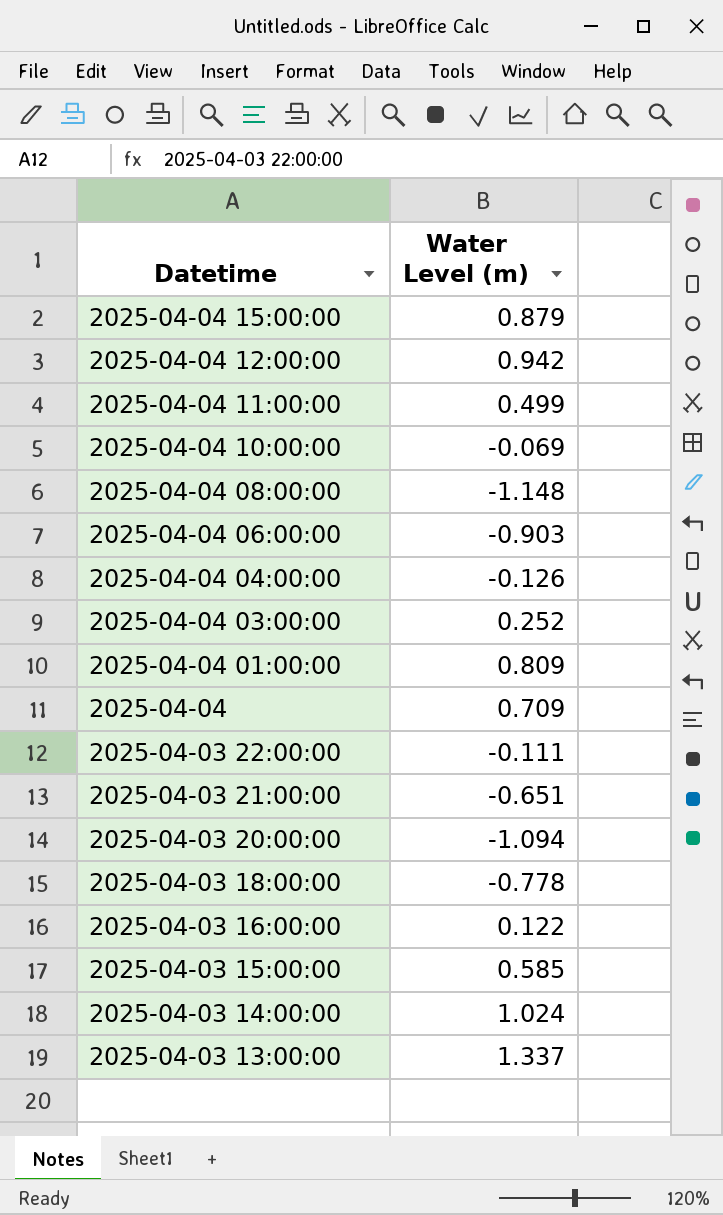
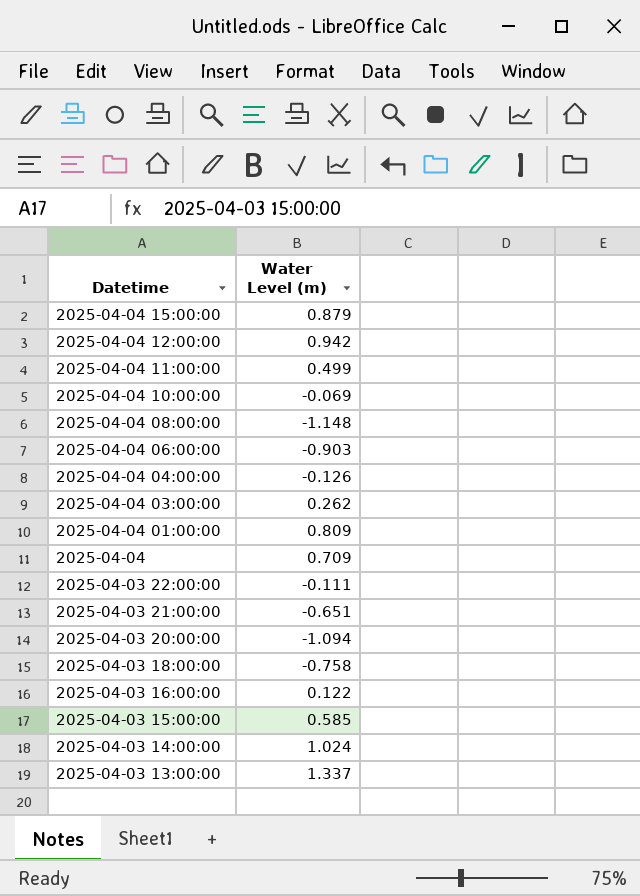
2025-04-04 03:00:00 | Water Level (m): 0.252 -> 0.262
2025-04-03 18:00:00 | Water Level (m): -0.778 -> -0.758

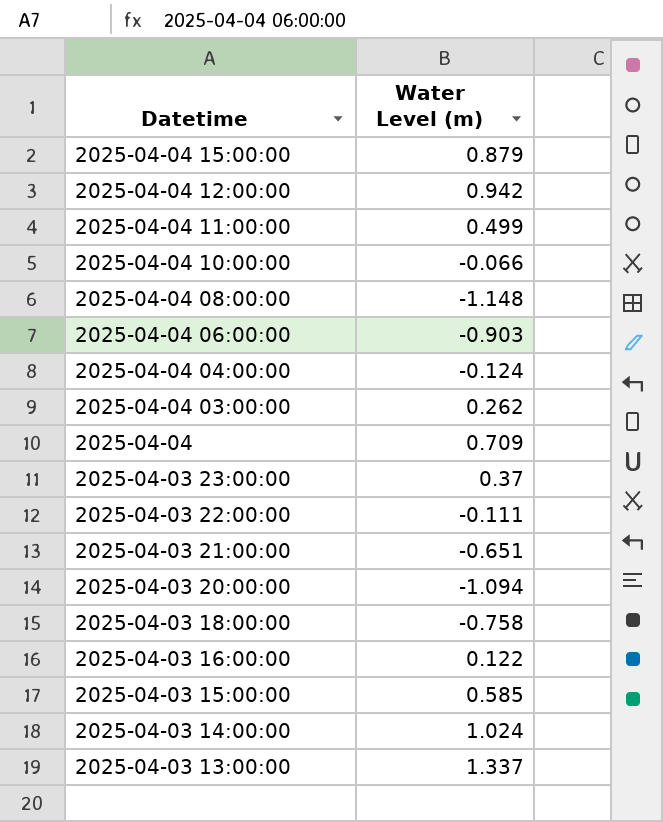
row 2025-04-04 01:00:00: 0.809 -> none
2025-04-04 10:00:00 | Water Level (m): -0.069 -> -0.066
2025-04-04 04:00:00 | Water Level (m): -0.126 -> -0.124
row 2025-04-03 23:00:00: none -> 0.37

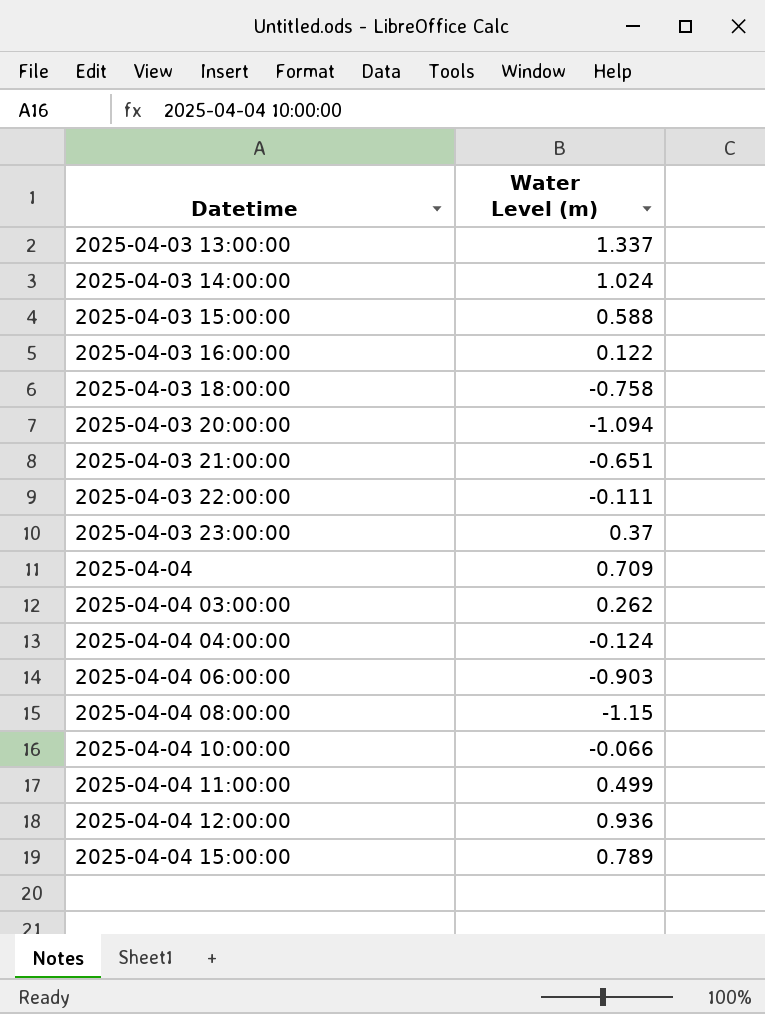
row order: Datetime descending -> Datetime ascending
2025-04-03 15:00:00 | Water Level (m): 0.585 -> 0.588
2025-04-04 08:00:00 | Water Level (m): -1.148 -> -1.15
2025-04-04 12:00:00 | Water Level (m): 0.942 -> 0.936
2025-04-04 15:00:00 | Water Level (m): 0.879 -> 0.789

